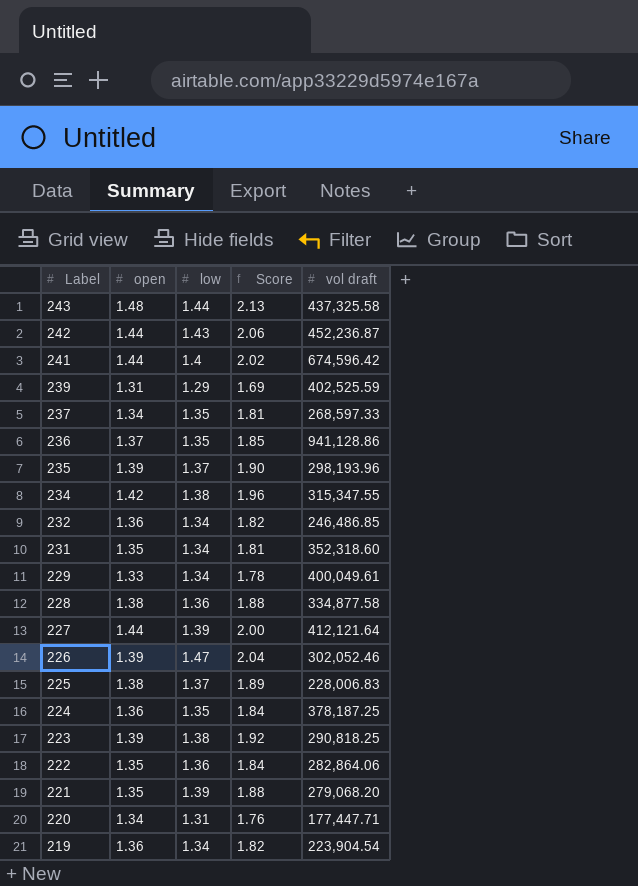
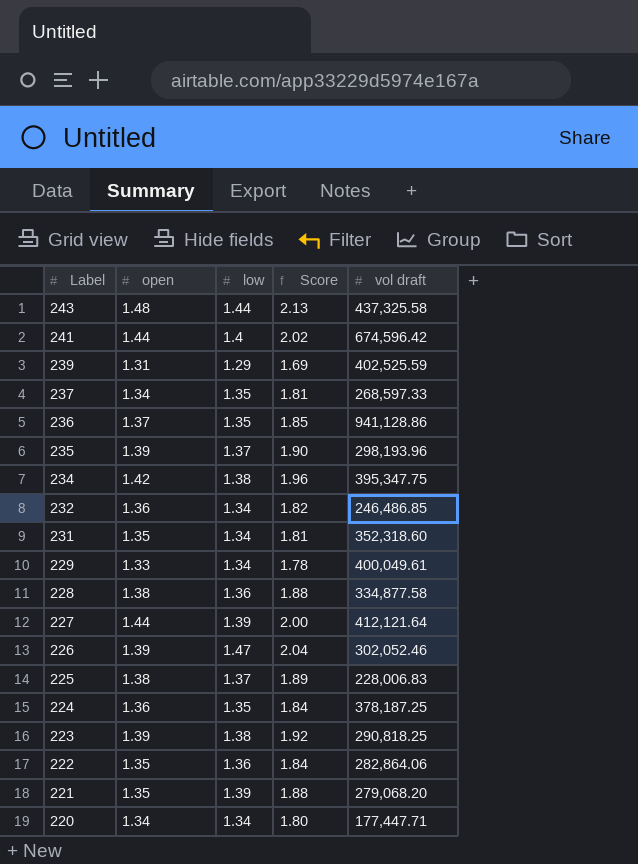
row 242: 1.44 | 1.43 | 2.06 | 452,236.87 -> none
row 219: 1.36 | 1.34 | 1.82 | 223,904.54 -> none
234 | vol draft: 315,347.55 -> 395,347.75
220 | low: 1.31 -> 1.34
220 | Score: 1.76 -> 1.80

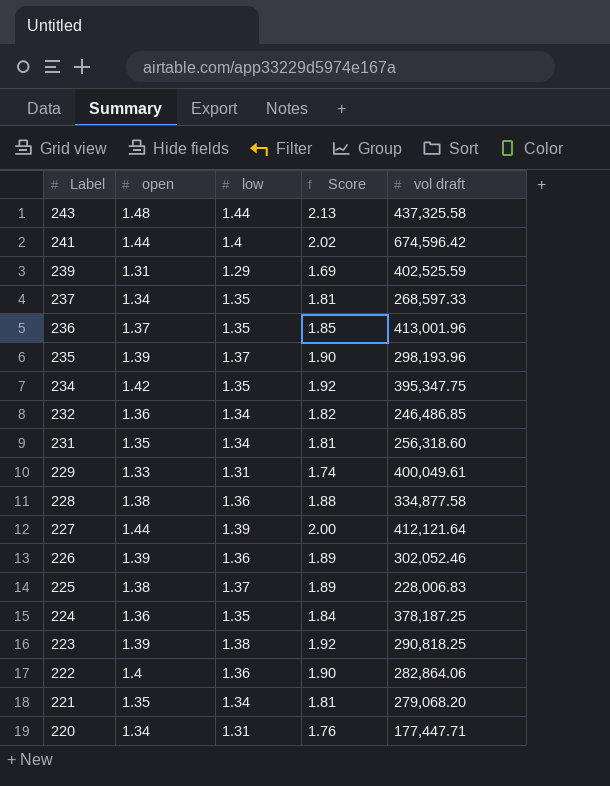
236 | vol draft: 941,128.86 -> 413,001.96
234 | low: 1.38 -> 1.35
234 | Score: 1.96 -> 1.92
231 | vol draft: 352,318.60 -> 256,318.60
229 | low: 1.34 -> 1.31
229 | Score: 1.78 -> 1.74
226 | low: 1.47 -> 1.36
226 | Score: 2.04 -> 1.89
222 | open: 1.35 -> 1.4
222 | Score: 1.84 -> 1.90
221 | low: 1.39 -> 1.34
221 | Score: 1.88 -> 1.81
220 | low: 1.34 -> 1.31
220 | Score: 1.80 -> 1.76

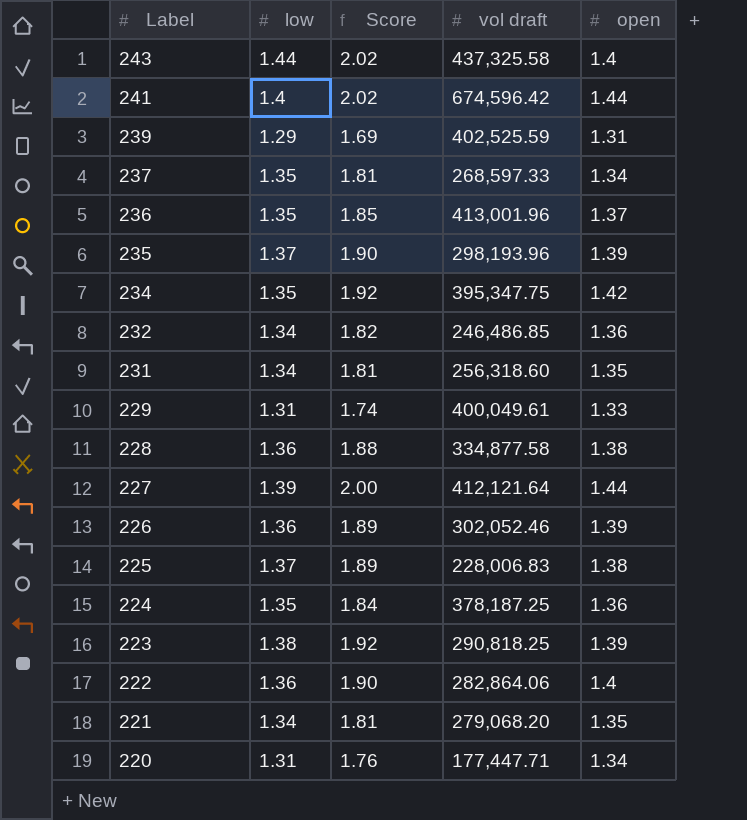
column open | position: 2 -> 5
243 | Score: 2.13 -> 2.02
243 | open: 1.48 -> 1.4

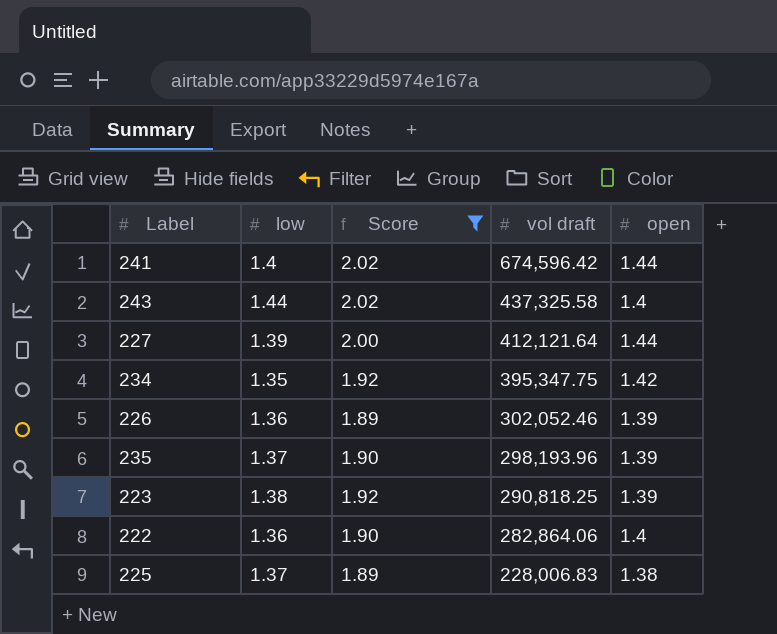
filter: none -> Score >= 1.89
row order: Label descending -> vol draft descending

